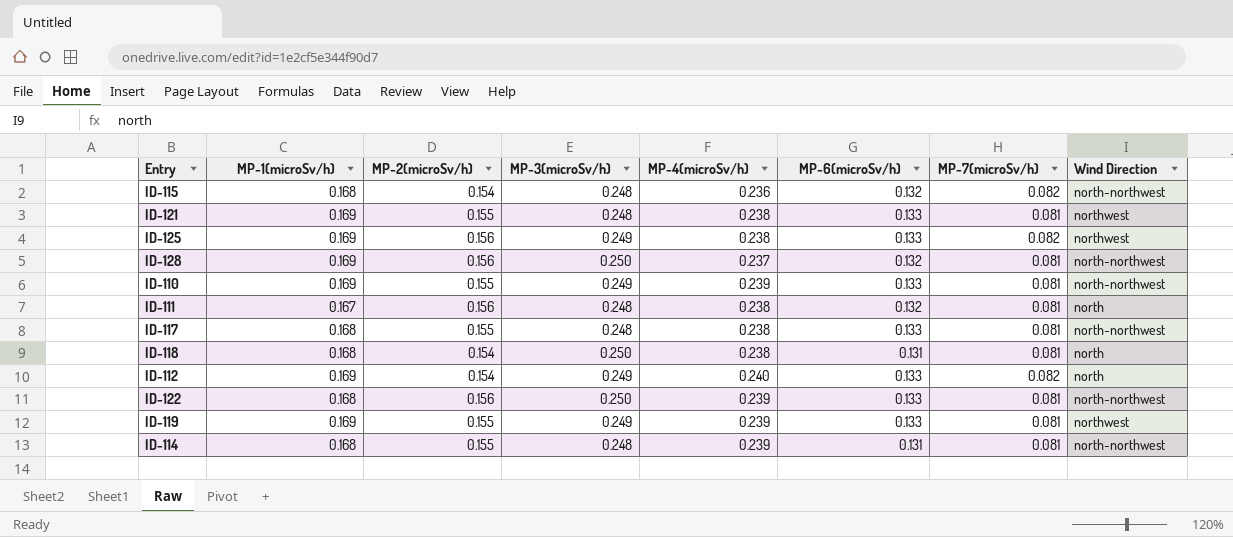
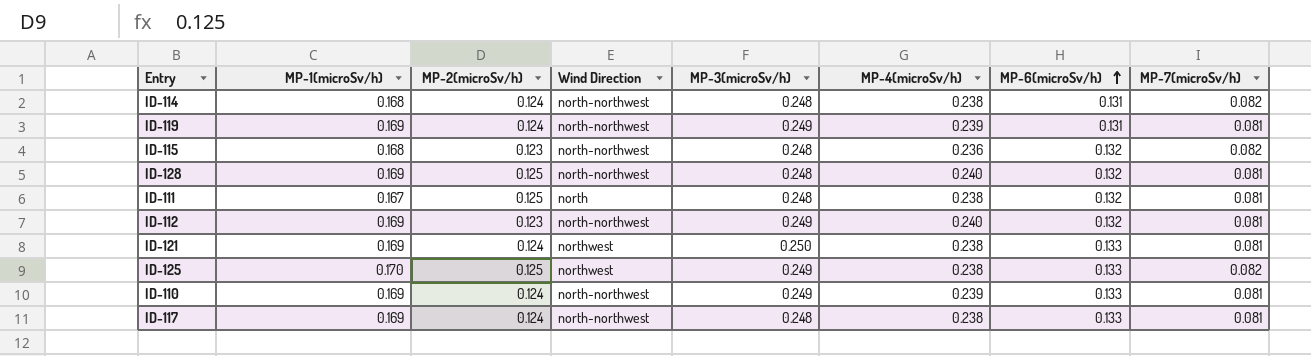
row order: none -> MP-6(microSv/h) ascending
column Wind Direction | position: 8 -> 4
row ID-118: 0.168 | 0.154 | 0.250 | 0.238 | 0.131 | 0.081 | north -> none
row ID-122: 0.168 | 0.156 | 0.250 | 0.239 | 0.133 | 0.081 | north-northwest -> none
ID-114 | MP-2(microSv/h): 0.155 -> 0.124
ID-114 | MP-4(microSv/h): 0.239 -> 0.238
ID-114 | MP-7(microSv/h): 0.081 -> 0.082
ID-119 | MP-2(microSv/h): 0.155 -> 0.124
ID-119 | Wind Direction: northwest -> north-northwest
ID-119 | MP-6(microSv/h): 0.133 -> 0.131
ID-115 | MP-2(microSv/h): 0.154 -> 0.123
ID-128 | MP-2(microSv/h): 0.156 -> 0.125
ID-128 | MP-3(microSv/h): 0.250 -> 0.248
ID-128 | MP-4(microSv/h): 0.237 -> 0.240
ID-111 | MP-2(microSv/h): 0.156 -> 0.125
ID-112 | MP-2(microSv/h): 0.154 -> 0.123
ID-112 | Wind Direction: north -> north-northwest
ID-112 | MP-6(microSv/h): 0.133 -> 0.132
ID-112 | MP-7(microSv/h): 0.082 -> 0.081
ID-121 | MP-2(microSv/h): 0.155 -> 0.124
ID-121 | MP-3(microSv/h): 0.248 -> 0.250
ID-125 | MP-1(microSv/h): 0.169 -> 0.170
ID-125 | MP-2(microSv/h): 0.156 -> 0.125
ID-110 | MP-2(microSv/h): 0.155 -> 0.124
ID-117 | MP-1(microSv/h): 0.168 -> 0.169
ID-117 | MP-2(microSv/h): 0.155 -> 0.124

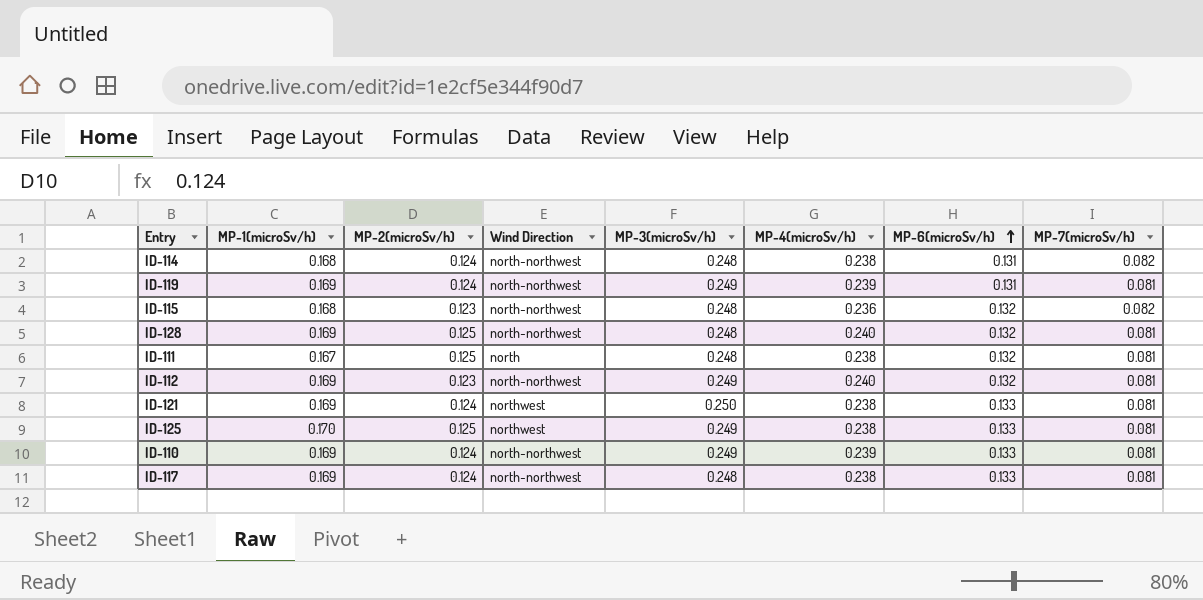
ID-125 | MP-7(microSv/h): 0.082 -> 0.081

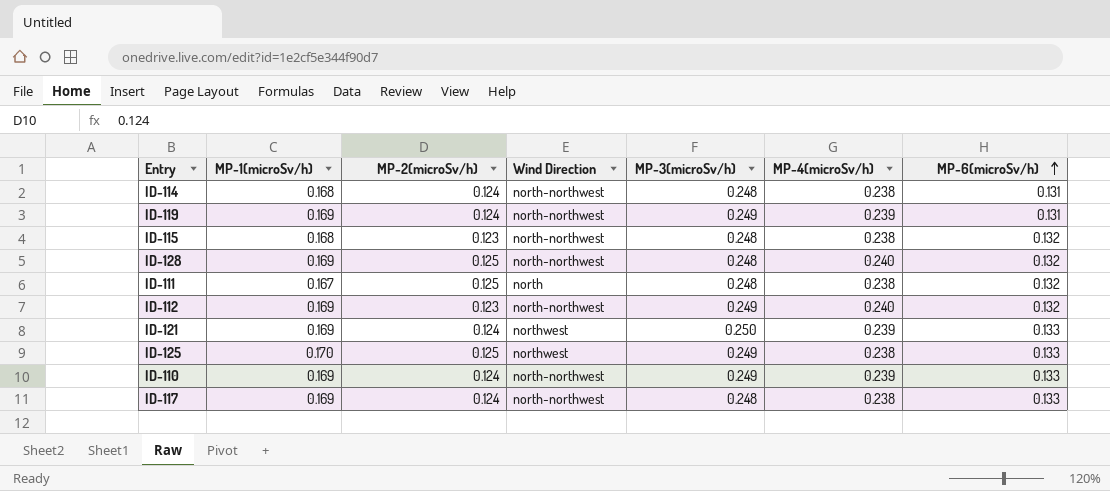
column MP-7(microSv/h) | position: 8 -> none
ID-115 | MP-4(microSv/h): 0.236 -> 0.238
ID-121 | MP-4(microSv/h): 0.238 -> 0.239

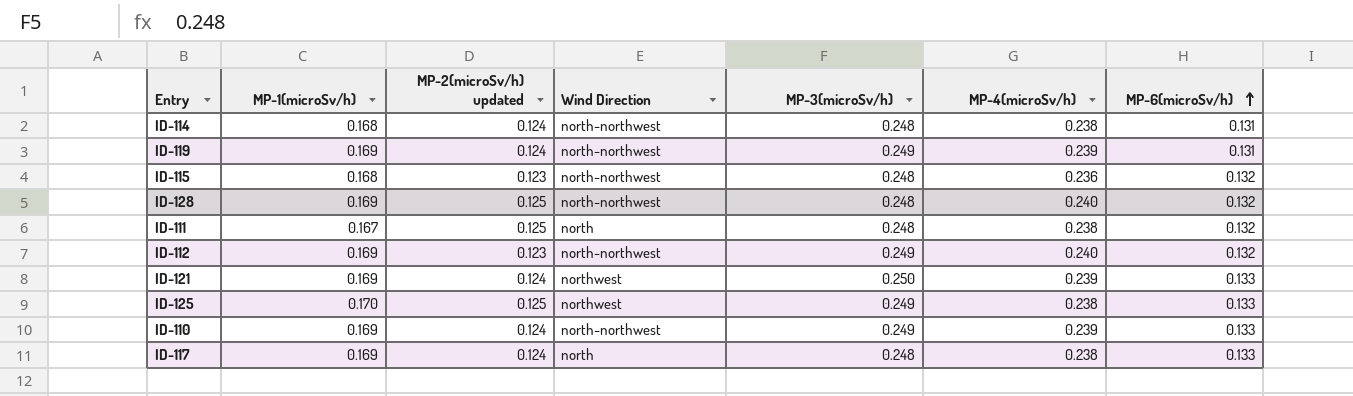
column name: MP-2(microSv/h) -> MP-2(microSv/h) updated
ID-115 | MP-4(microSv/h): 0.238 -> 0.236
ID-117 | Wind Direction: north-northwest -> north

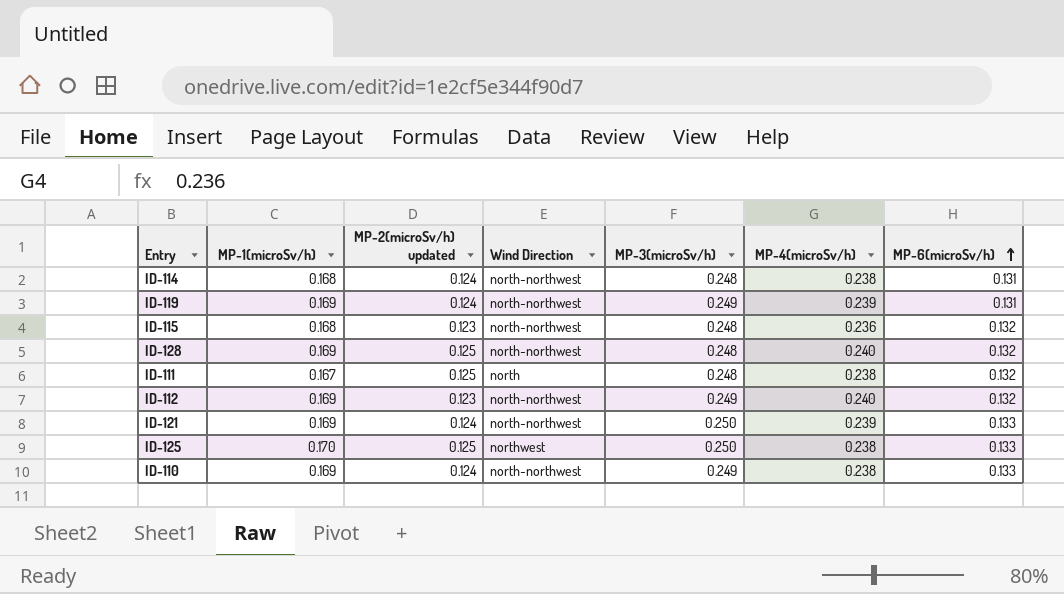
row ID-117: 0.169 | 0.124 | north | 0.248 | 0.238 | 0.133 -> none
ID-121 | Wind Direction: northwest -> north-northwest
ID-125 | MP-3(microSv/h): 0.249 -> 0.250
ID-110 | MP-4(microSv/h): 0.239 -> 0.238

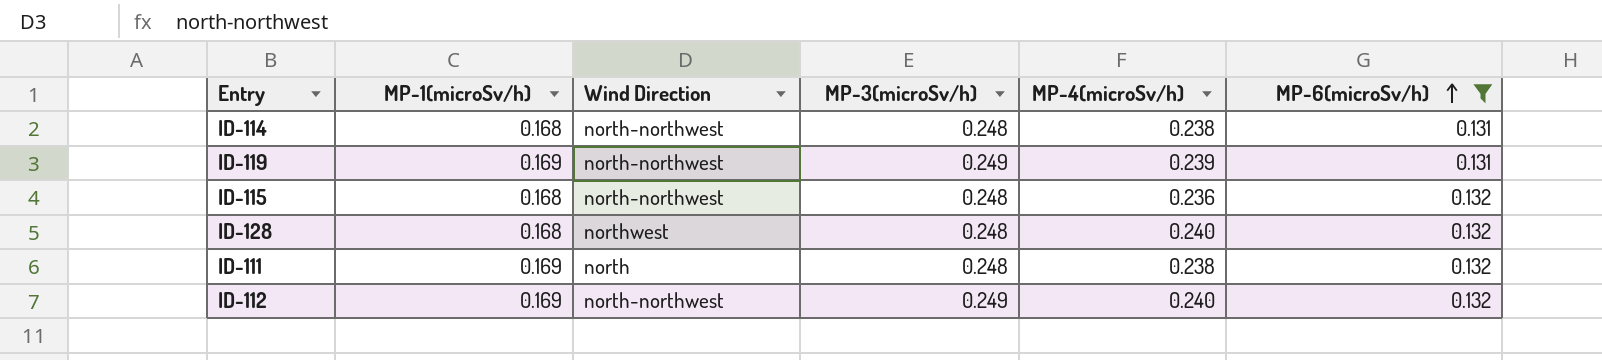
filter: none -> MP-6(microSv/h) != 0.133
column MP-2(microSv/h) updated | position: 3 -> none
ID-128 | MP-1(microSv/h): 0.169 -> 0.168
ID-128 | Wind Direction: north-northwest -> northwest
ID-111 | MP-1(microSv/h): 0.167 -> 0.169

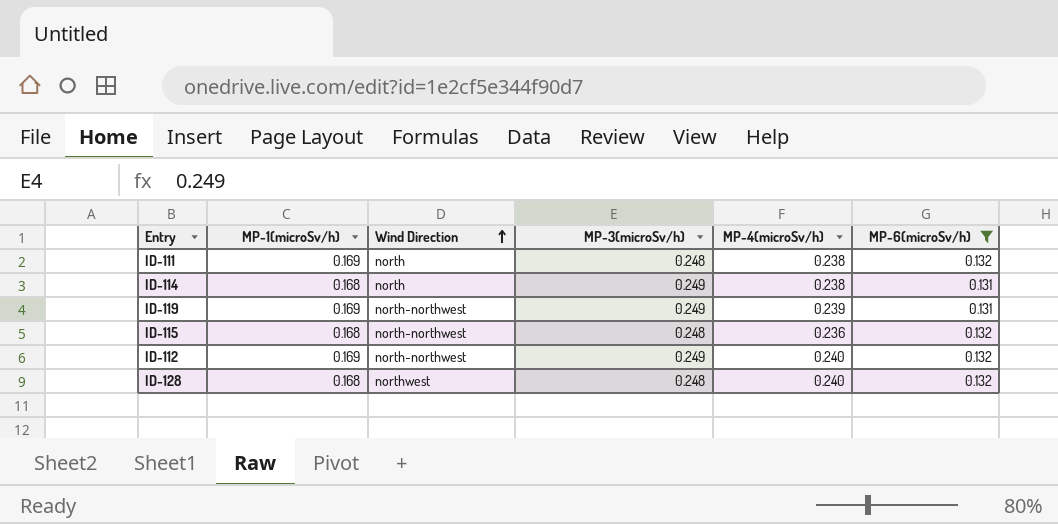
row order: MP-6(microSv/h) ascending -> Wind Direction ascending
ID-114 | Wind Direction: north-northwest -> north
ID-114 | MP-3(microSv/h): 0.248 -> 0.249

